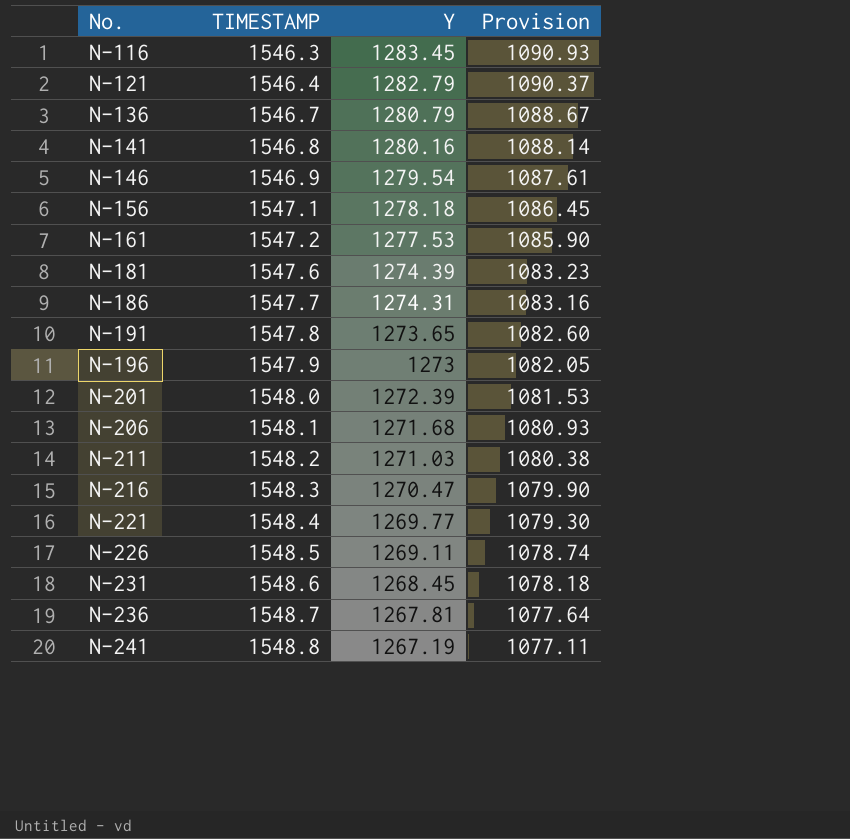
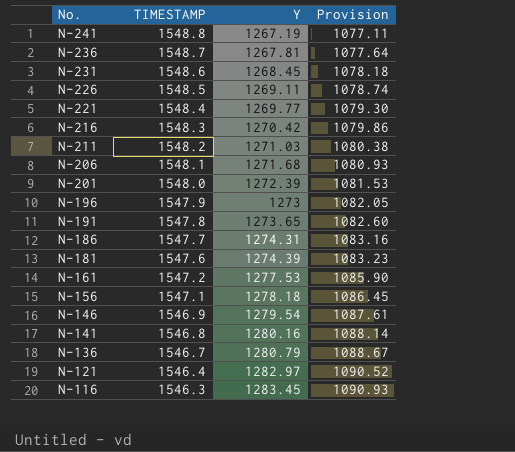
row order: No. ascending -> No. descending
N-216 | Y: 1270.47 -> 1270.42
N-216 | Provision: 1079.90 -> 1079.86
N-121 | Y: 1282.79 -> 1282.97
N-121 | Provision: 1090.37 -> 1090.52

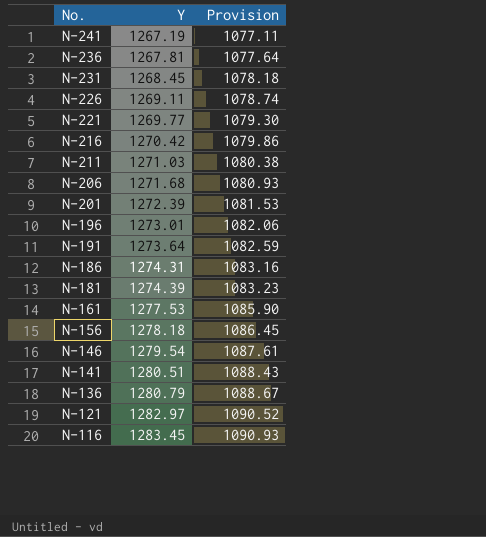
column TIMESTAMP | position: 2 -> none
N-196 | Y: 1273 -> 1273.01
N-196 | Provision: 1082.05 -> 1082.06
N-191 | Y: 1273.65 -> 1273.64
N-191 | Provision: 1082.60 -> 1082.59
N-141 | Y: 1280.16 -> 1280.51
N-141 | Provision: 1088.14 -> 1088.43

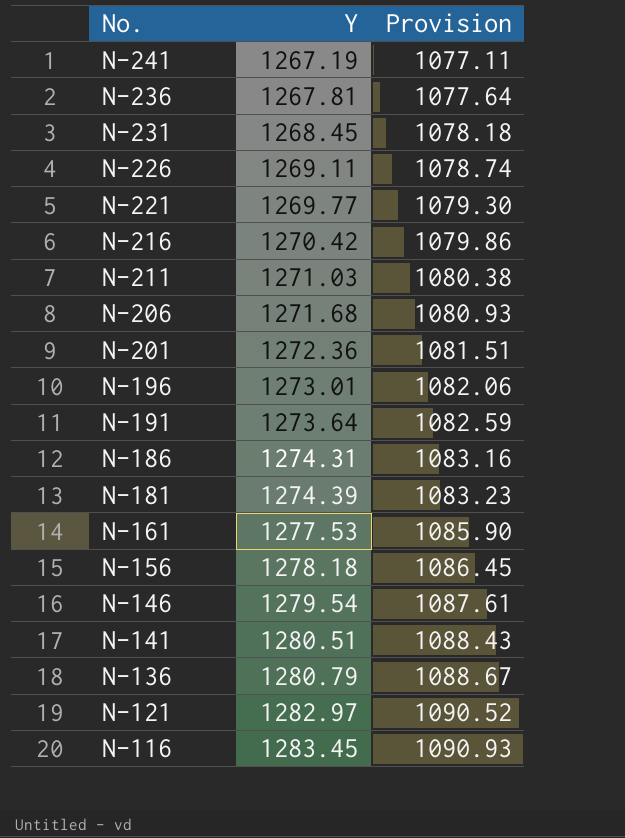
N-201 | Y: 1272.39 -> 1272.36
N-201 | Provision: 1081.53 -> 1081.51

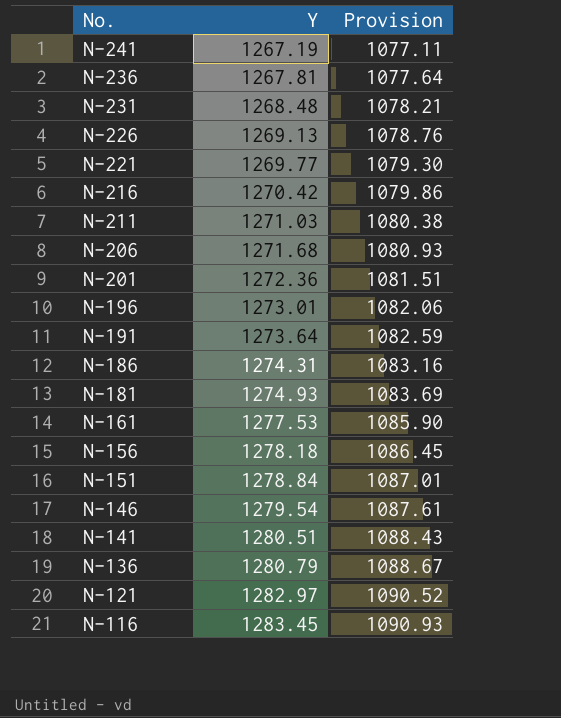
N-231 | Y: 1268.45 -> 1268.48
N-231 | Provision: 1078.18 -> 1078.21
N-226 | Y: 1269.11 -> 1269.13
N-226 | Provision: 1078.74 -> 1078.76
N-181 | Y: 1274.39 -> 1274.93
N-181 | Provision: 1083.23 -> 1083.69
row N-151: none -> 1278.84 | 1087.01

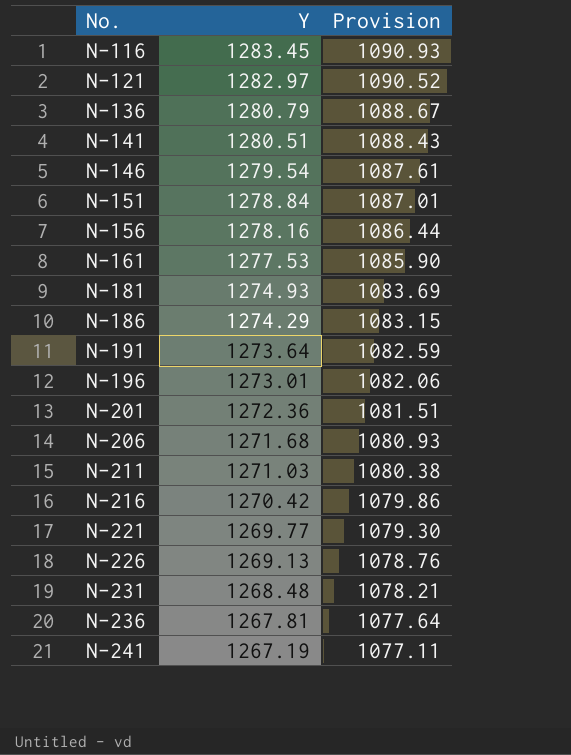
row order: No. descending -> No. ascending
N-156 | Y: 1278.18 -> 1278.16
N-156 | Provision: 1086.45 -> 1086.44
N-186 | Y: 1274.31 -> 1274.29
N-186 | Provision: 1083.16 -> 1083.15

